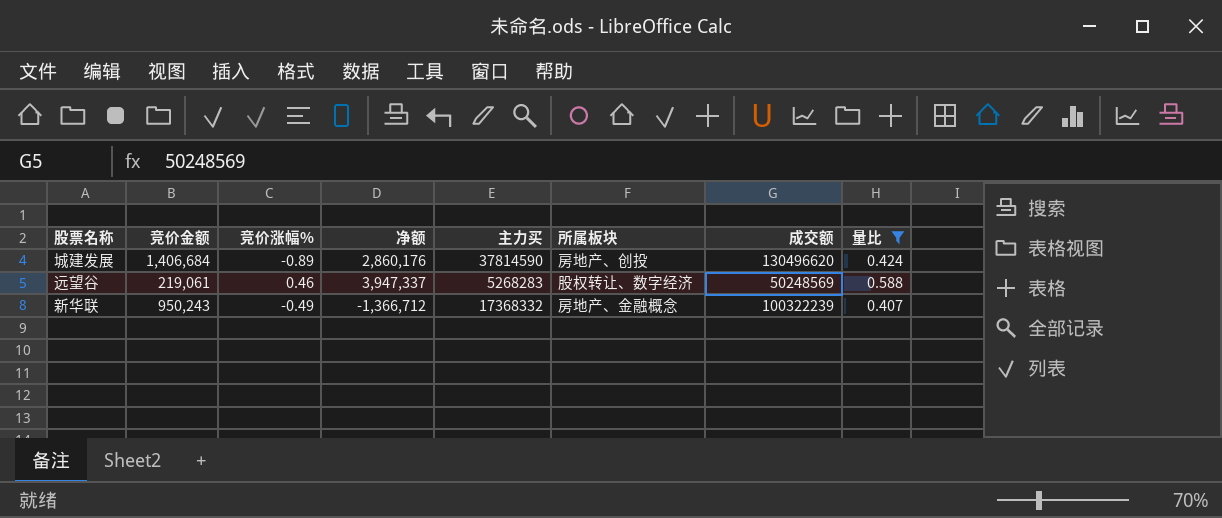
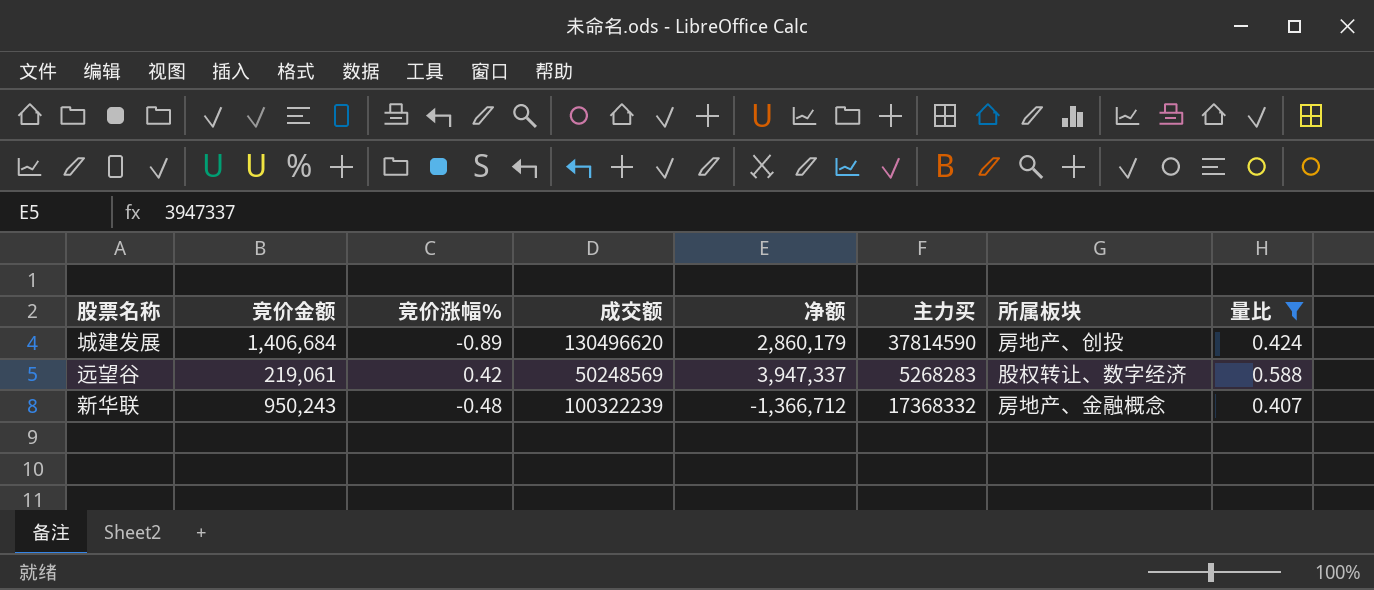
column 成交额 | position: 7 -> 4
城建发展 | 净额: 2,860,176 -> 2,860,179
远望谷 | 竞价涨幅%: 0.46 -> 0.42
新华联 | 竞价涨幅%: -0.49 -> -0.48

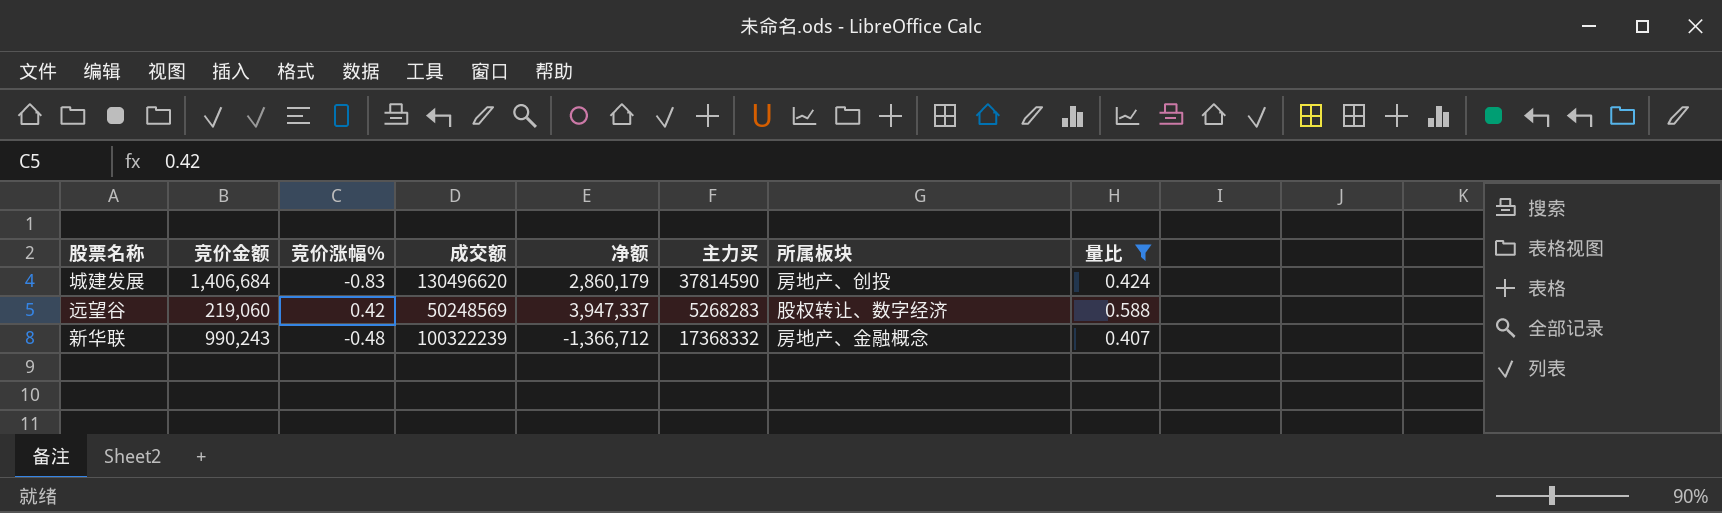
城建发展 | 竞价涨幅%: -0.89 -> -0.83
远望谷 | 竞价金额: 219,061 -> 219,060
新华联 | 竞价金额: 950,243 -> 990,243

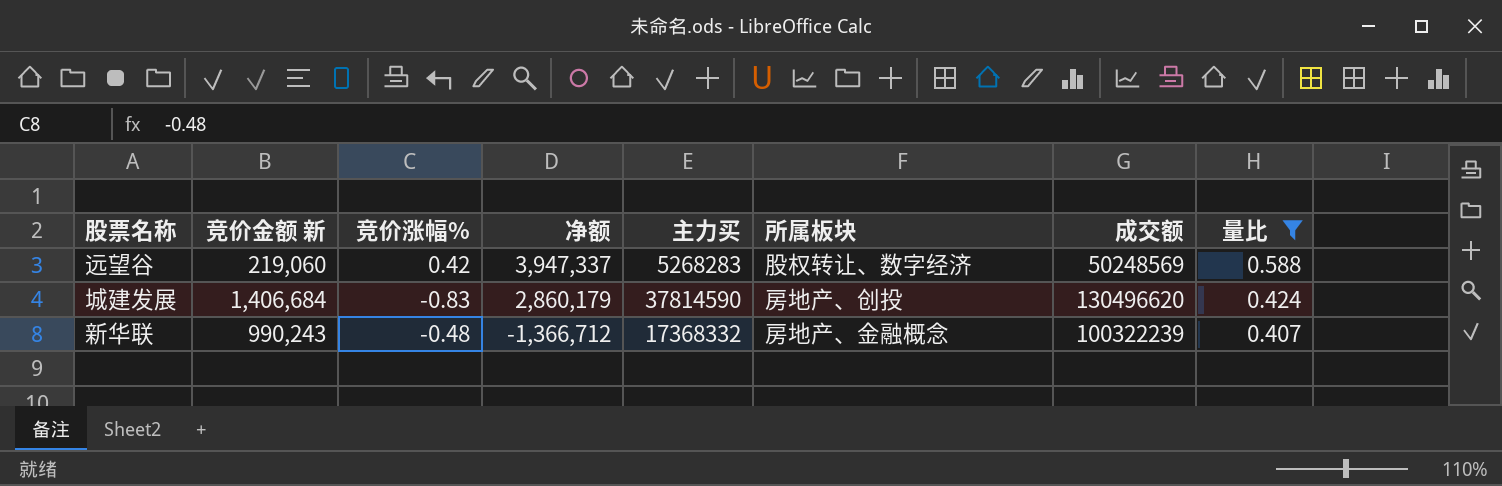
row order: none -> 净额 descending
column name: 竞价金额 -> 竞价金额 新
column 成交额 | position: 4 -> 7

